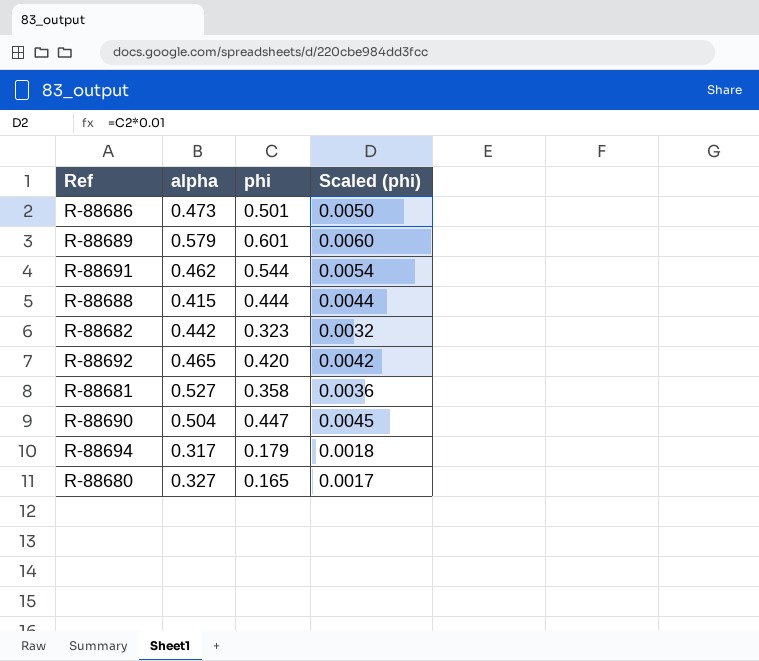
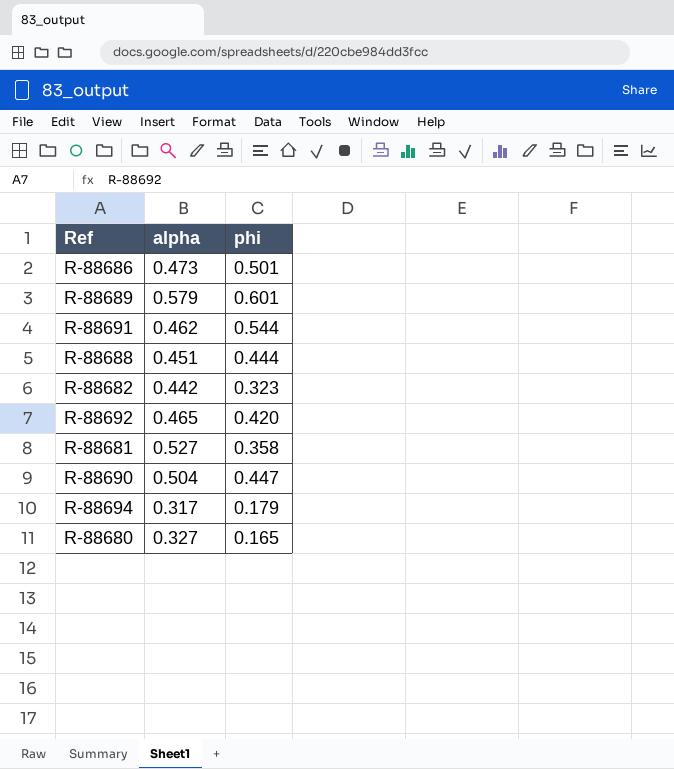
column Scaled (phi) | formula: [phi] * 0.01 -> none
R-88688 | alpha: 0.415 -> 0.451

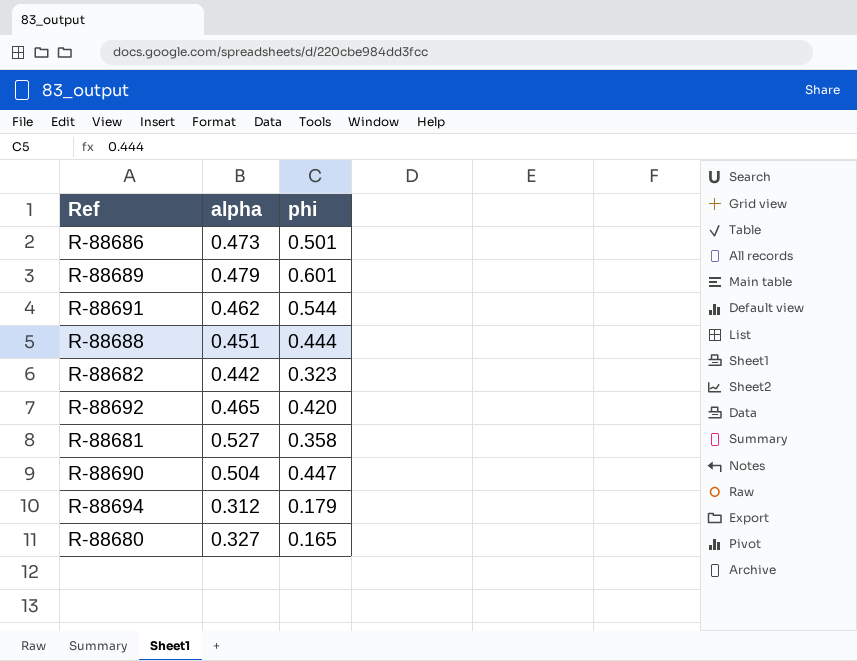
R-88689 | alpha: 0.579 -> 0.479
R-88694 | alpha: 0.317 -> 0.312

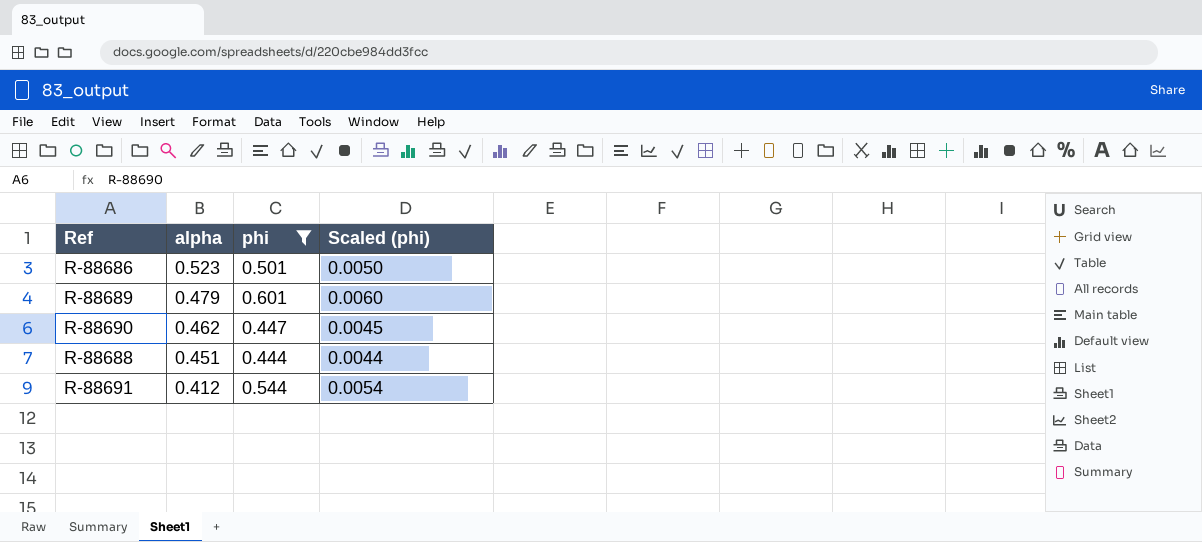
filter: none -> phi >= 0.444
row order: none -> alpha descending
column Scaled (phi) | formula: none -> [phi] * 0.01
R-88686 | alpha: 0.473 -> 0.523
R-88690 | alpha: 0.504 -> 0.462
R-88691 | alpha: 0.462 -> 0.412

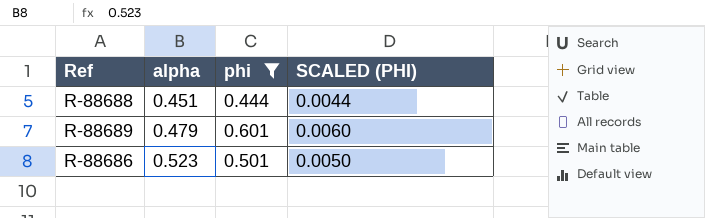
row order: alpha descending -> alpha ascending
column name: Scaled (phi) -> SCALED (PHI)
row R-88690: 0.462 | 0.447 | 0.0045 -> none
row R-88691: 0.412 | 0.544 | 0.0054 -> none

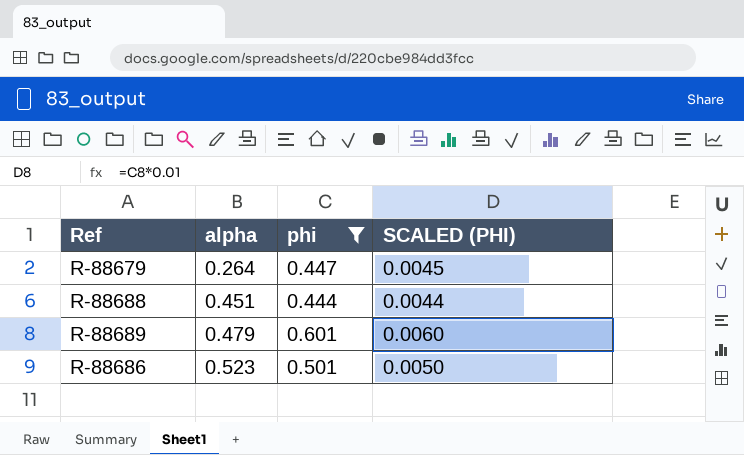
row R-88679: none -> 0.264 | 0.447 | 0.0045

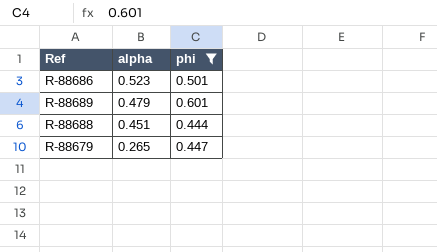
row order: alpha ascending -> alpha descending
column SCALED (PHI) | formula: [phi] * 0.01 -> none
R-88679 | alpha: 0.264 -> 0.265

